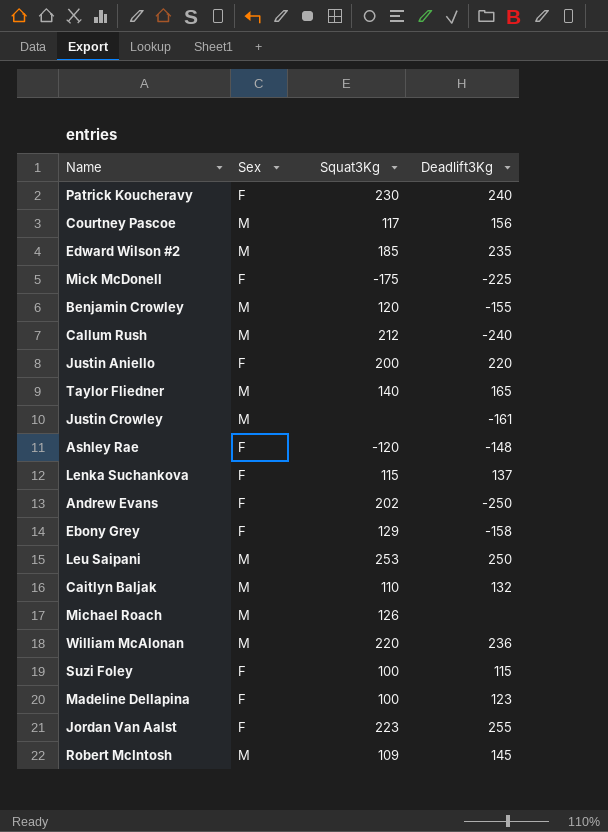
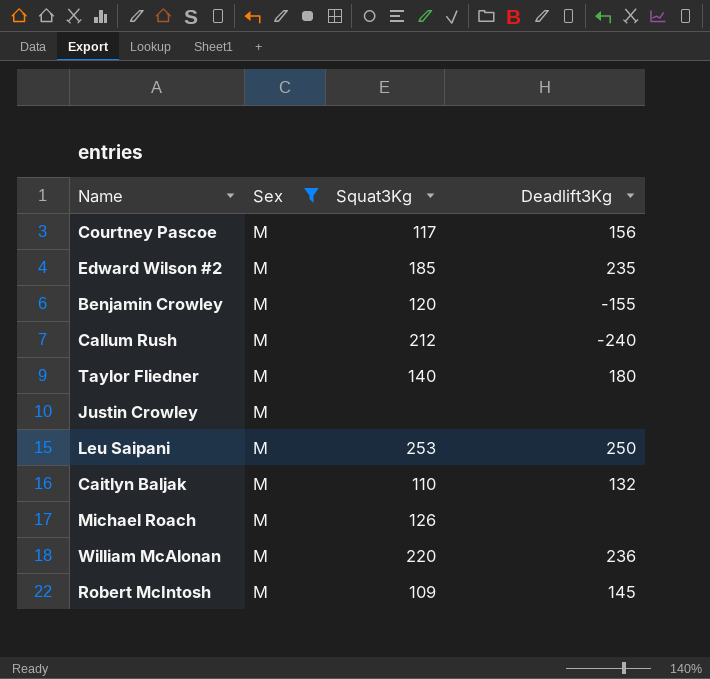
filter: none -> Sex = M
Taylor Fliedner | Deadlift3Kg: 165 -> 180
Justin Crowley | Deadlift3Kg: -161 -> none

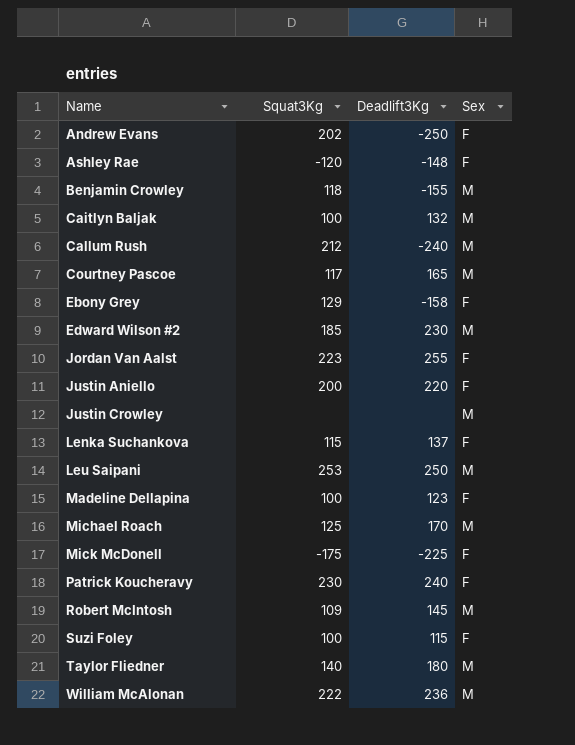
filter: Sex = M -> none
row order: none -> Name ascending
column Sex | position: 2 -> 4
Benjamin Crowley | Squat3Kg: 120 -> 118
Caitlyn Baljak | Squat3Kg: 110 -> 100
Courtney Pascoe | Deadlift3Kg: 156 -> 165
Edward Wilson #2 | Deadlift3Kg: 235 -> 230
Michael Roach | Squat3Kg: 126 -> 125
Michael Roach | Deadlift3Kg: none -> 170
William McAlonan | Squat3Kg: 220 -> 222

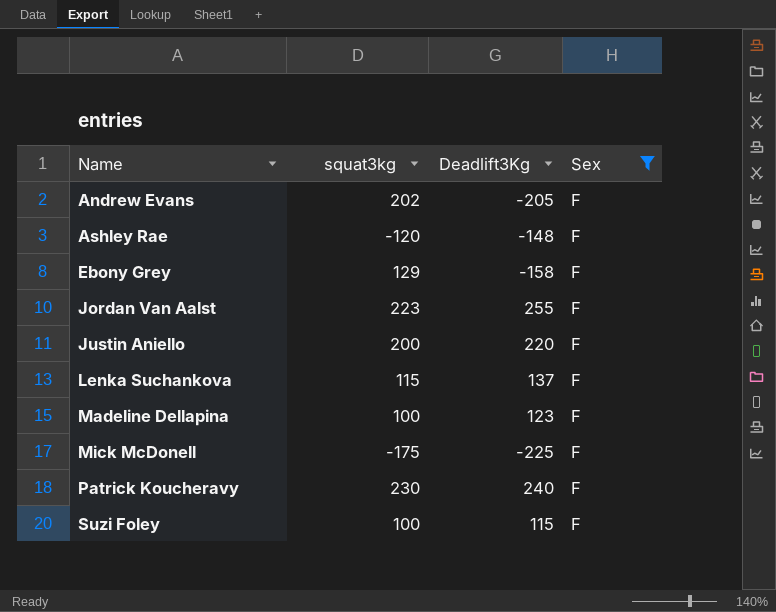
filter: none -> Sex = F
column name: Squat3Kg -> squat3kg
Andrew Evans | Deadlift3Kg: -250 -> -205

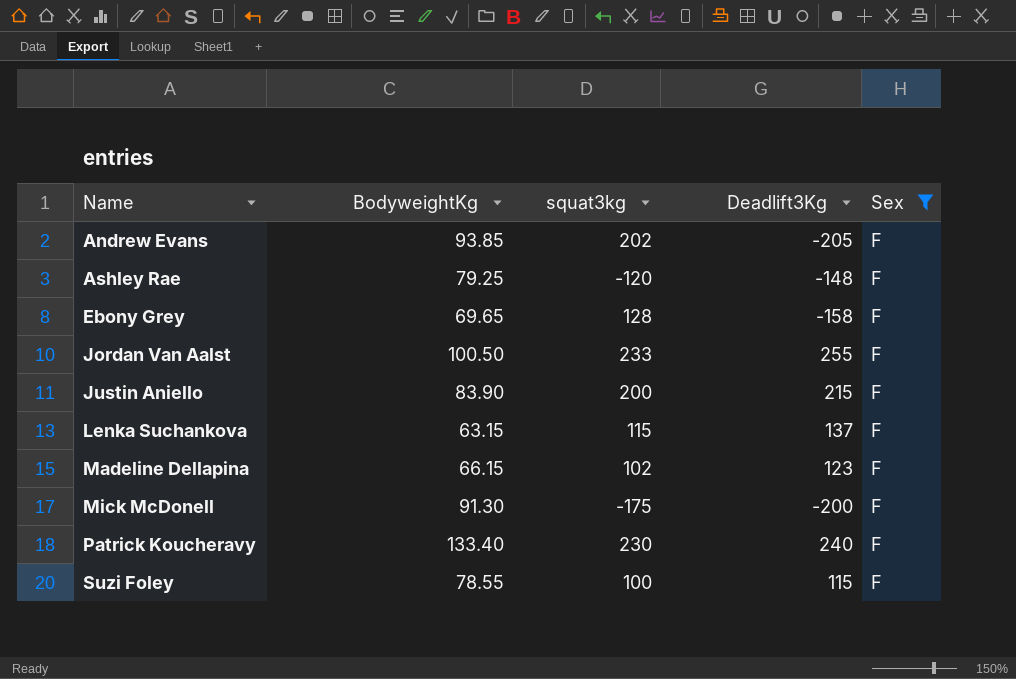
column BodyweightKg | position: none -> 2
Ebony Grey | squat3kg: 129 -> 128
Jordan Van Aalst | squat3kg: 223 -> 233
Justin Aniello | Deadlift3Kg: 220 -> 215
Madeline Dellapina | squat3kg: 100 -> 102
Mick McDonell | Deadlift3Kg: -225 -> -200

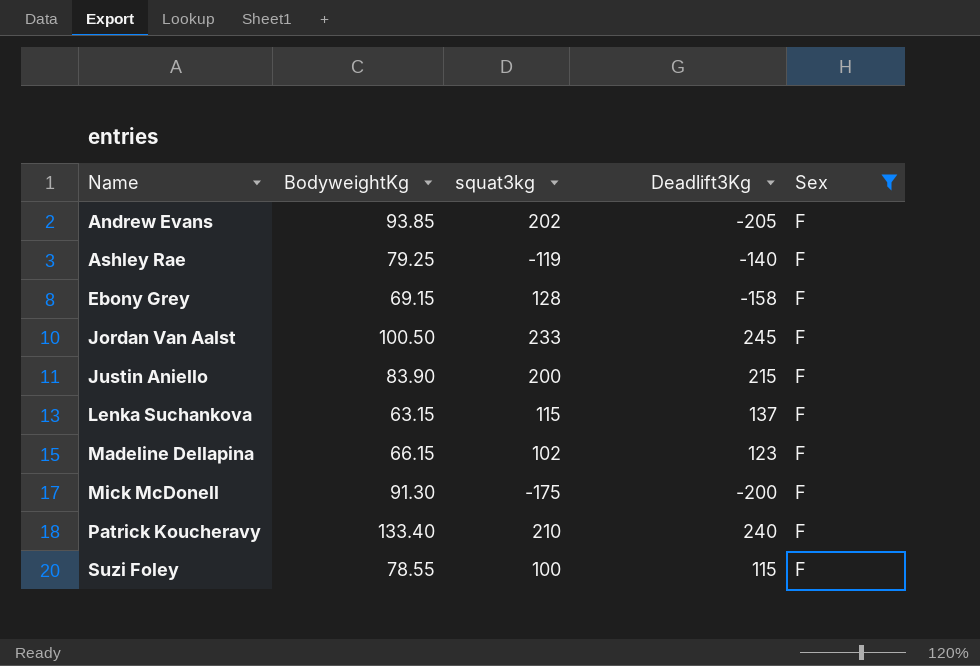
Ashley Rae | squat3kg: -120 -> -119
Ashley Rae | Deadlift3Kg: -148 -> -140
Ebony Grey | BodyweightKg: 69.65 -> 69.15
Jordan Van Aalst | Deadlift3Kg: 255 -> 245
Patrick Koucheravy | squat3kg: 230 -> 210

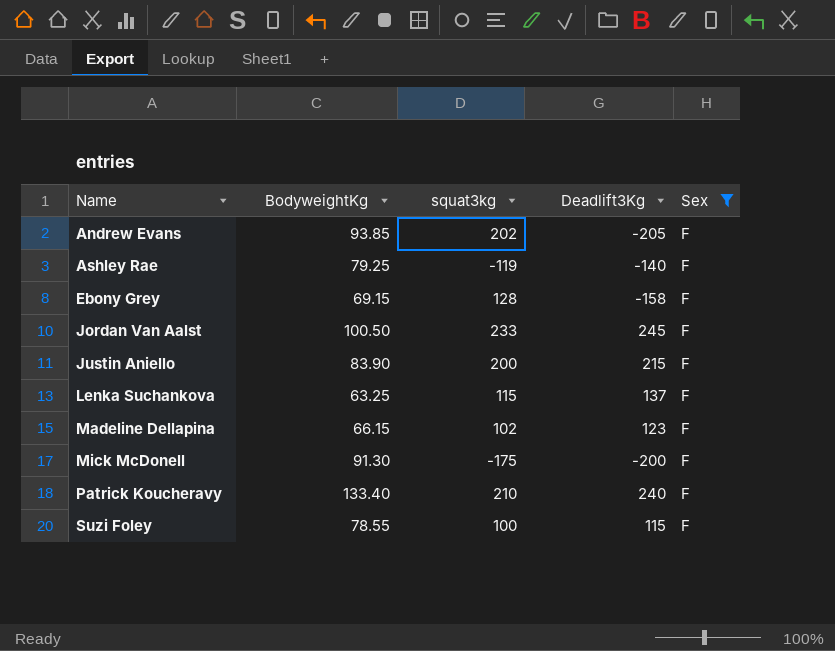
Lenka Suchankova | BodyweightKg: 63.15 -> 63.25

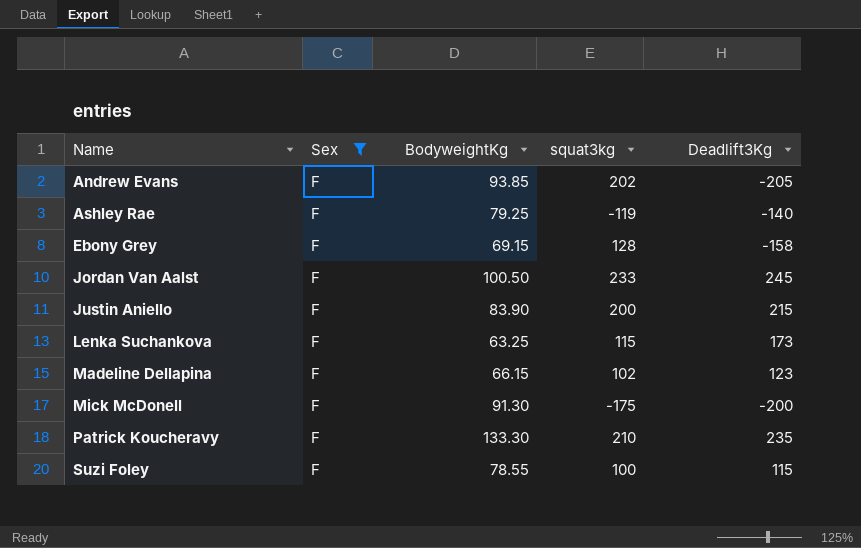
column Sex | position: 5 -> 2
Lenka Suchankova | Deadlift3Kg: 137 -> 173
Patrick Koucheravy | BodyweightKg: 133.40 -> 133.30
Patrick Koucheravy | Deadlift3Kg: 240 -> 235

